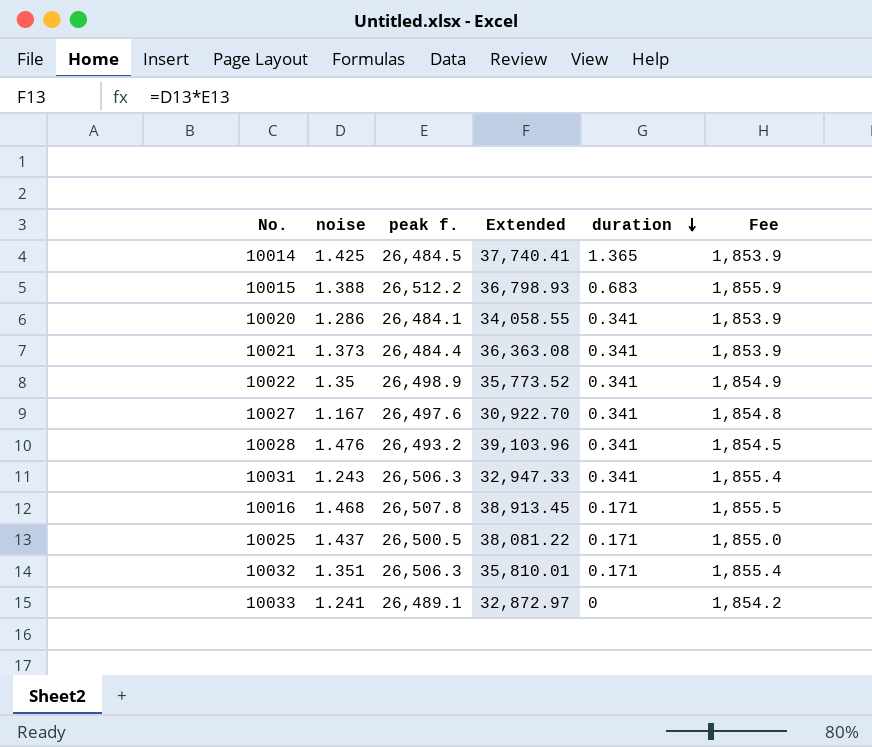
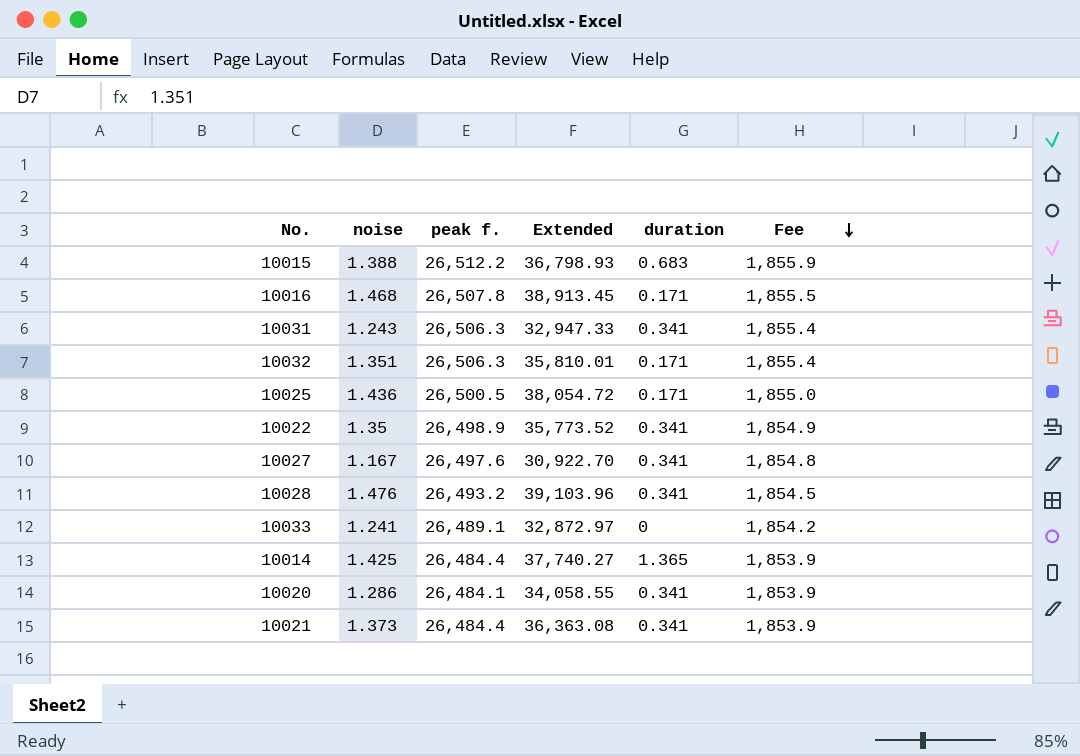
row order: duration descending -> Fee descending
10025 | noise: 1.437 -> 1.436
10025 | Extended: 38,081.22 -> 38,054.72
10014 | peak f.: 26,484.5 -> 26,484.4
10014 | Extended: 37,740.41 -> 37,740.27

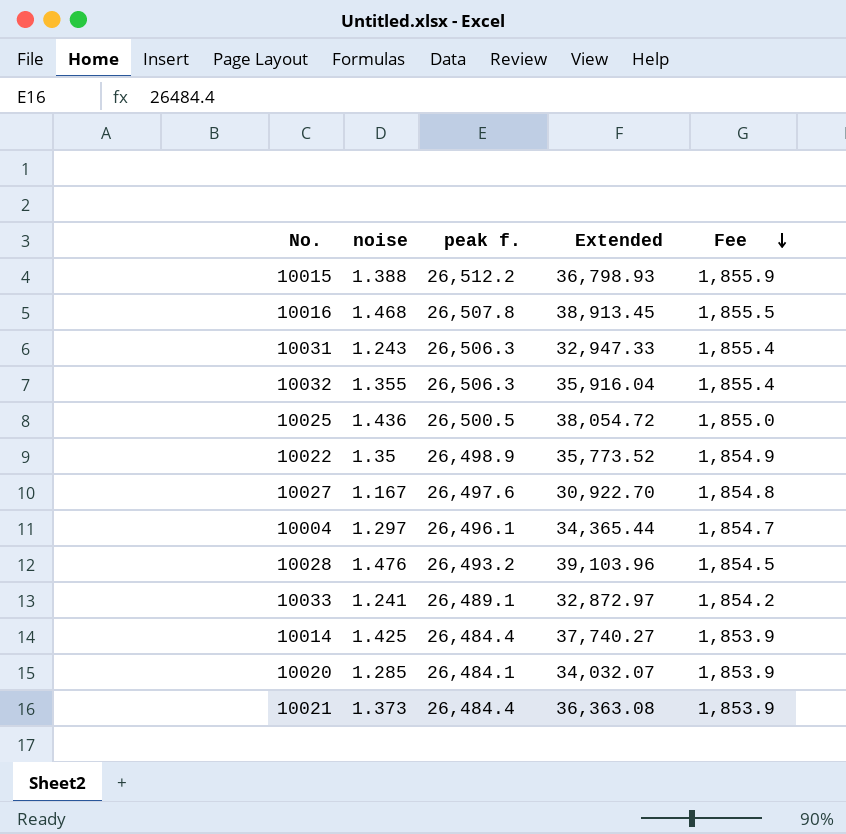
column duration | position: 5 -> none
10032 | noise: 1.351 -> 1.355
10032 | Extended: 35,810.01 -> 35,916.04
row 10004: none -> 1.297 | 26,496.1 | 34,365.44 | 1,854.7
10020 | noise: 1.286 -> 1.285
10020 | Extended: 34,058.55 -> 34,032.07

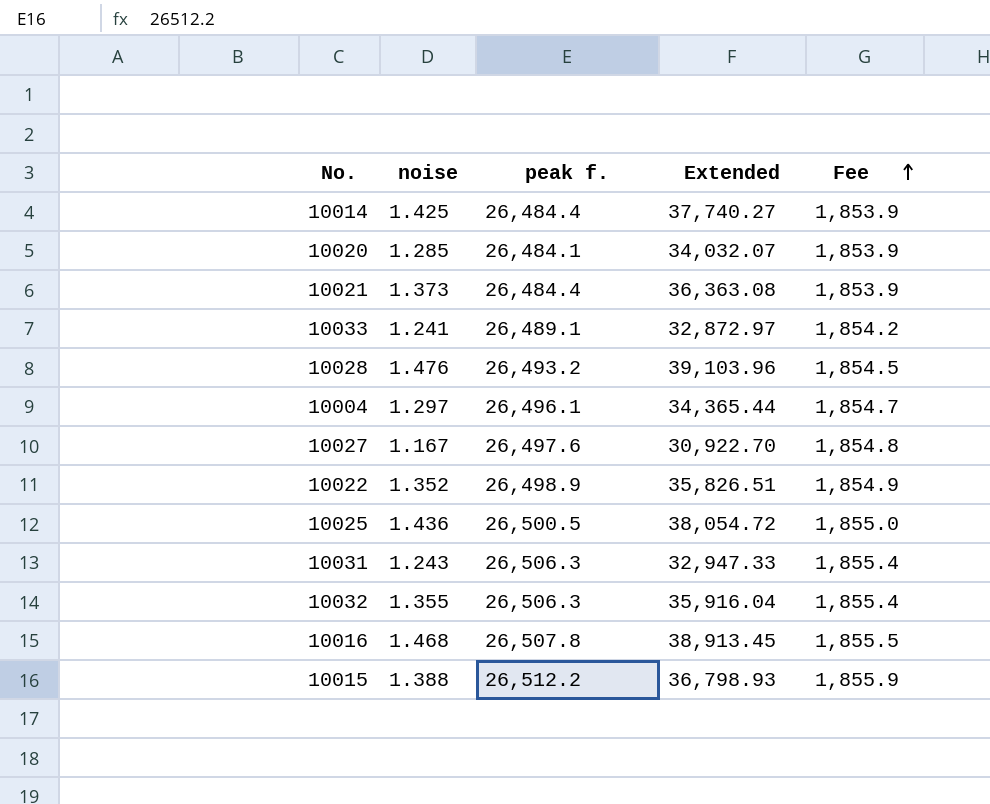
row order: Fee descending -> Fee ascending
10022 | noise: 1.35 -> 1.352
10022 | Extended: 35,773.52 -> 35,826.51

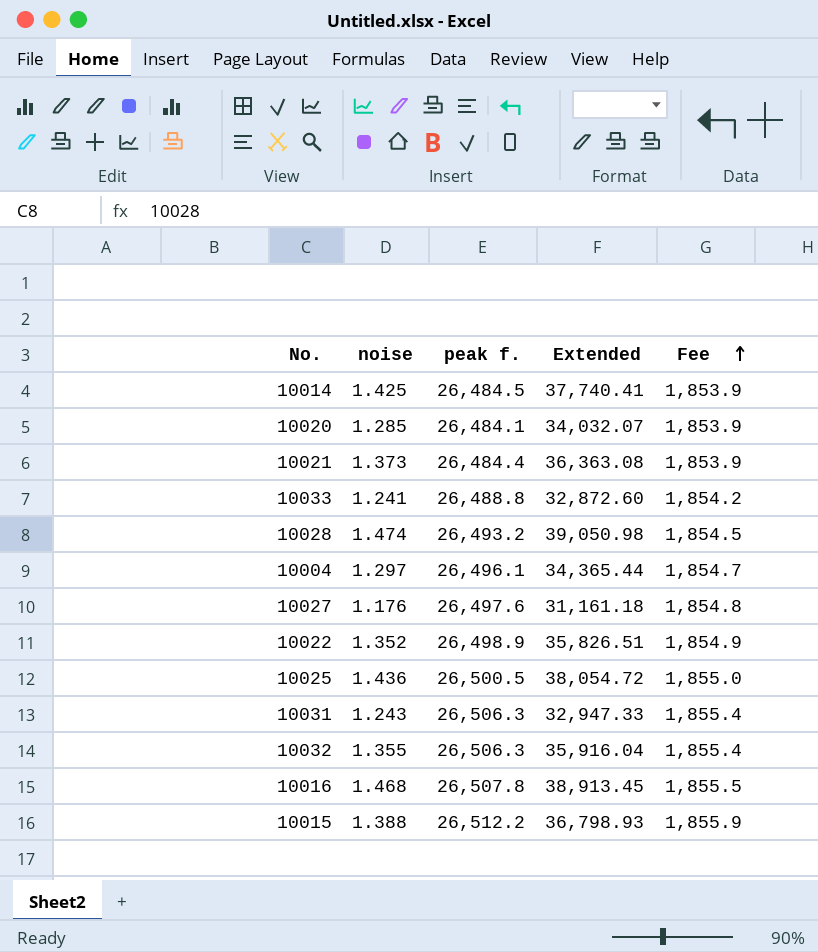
10014 | peak f.: 26,484.4 -> 26,484.5
10014 | Extended: 37,740.27 -> 37,740.41
10033 | peak f.: 26,489.1 -> 26,488.8
10033 | Extended: 32,872.97 -> 32,872.60
10028 | noise: 1.476 -> 1.474
10028 | Extended: 39,103.96 -> 39,050.98
10027 | noise: 1.167 -> 1.176
10027 | Extended: 30,922.70 -> 31,161.18

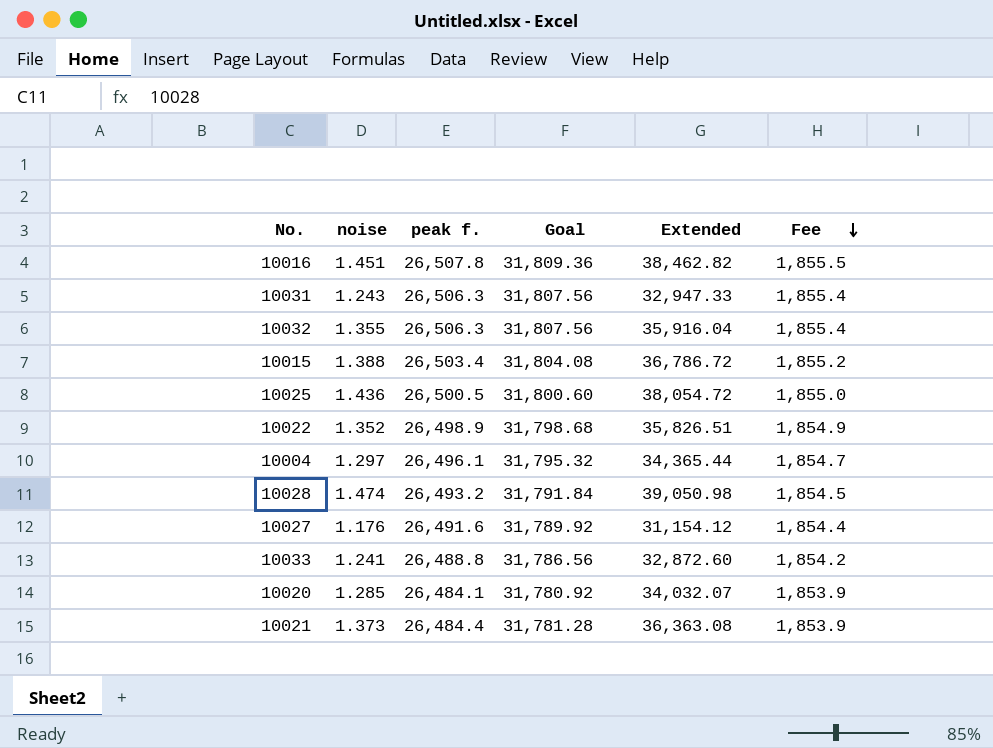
row order: Fee ascending -> Fee descending
column Goal | formula: none -> [peak f.] * 1.2
row 10014: 1.425 | 26,484.5 | 37,740.41 | 1,853.9 -> none
10016 | noise: 1.468 -> 1.451
10016 | Extended: 38,913.45 -> 38,462.82
10015 | peak f.: 26,512.2 -> 26,503.4
10015 | Extended: 36,798.93 -> 36,786.72
10015 | Fee: 1,855.9 -> 1,855.2
10027 | peak f.: 26,497.6 -> 26,491.6
10027 | Extended: 31,161.18 -> 31,154.12
10027 | Fee: 1,854.8 -> 1,854.4

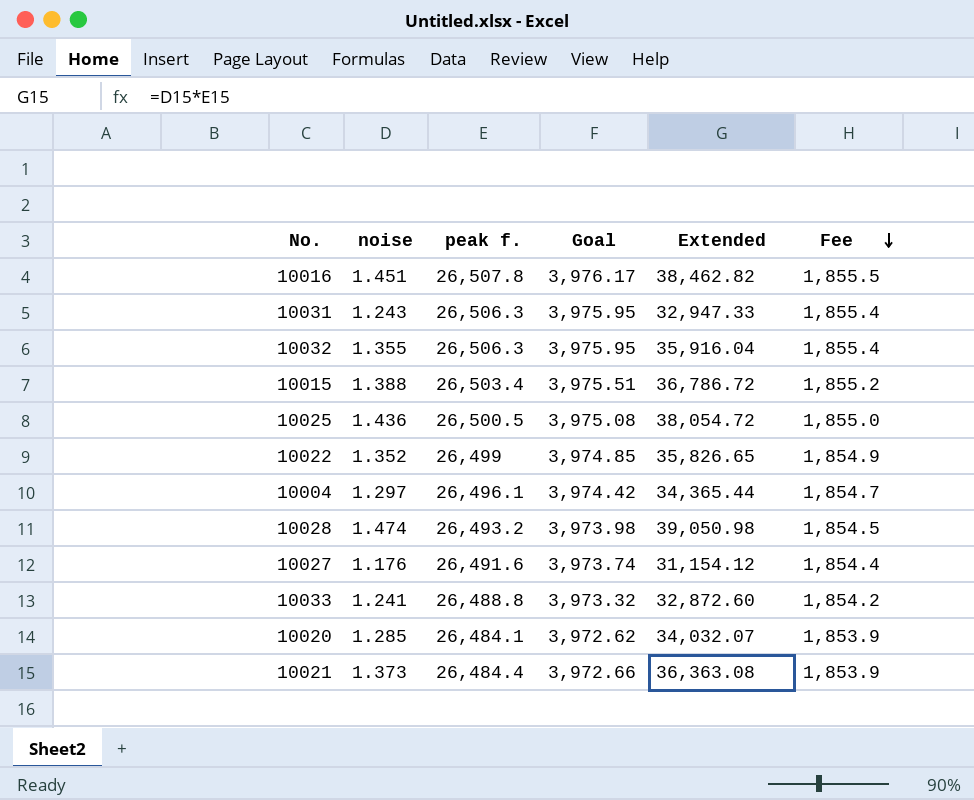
column Goal | formula: [peak f.] * 1.2 -> [peak f.] * 0.15
10022 | peak f.: 26,498.9 -> 26,499
10022 | Extended: 35,826.51 -> 35,826.65

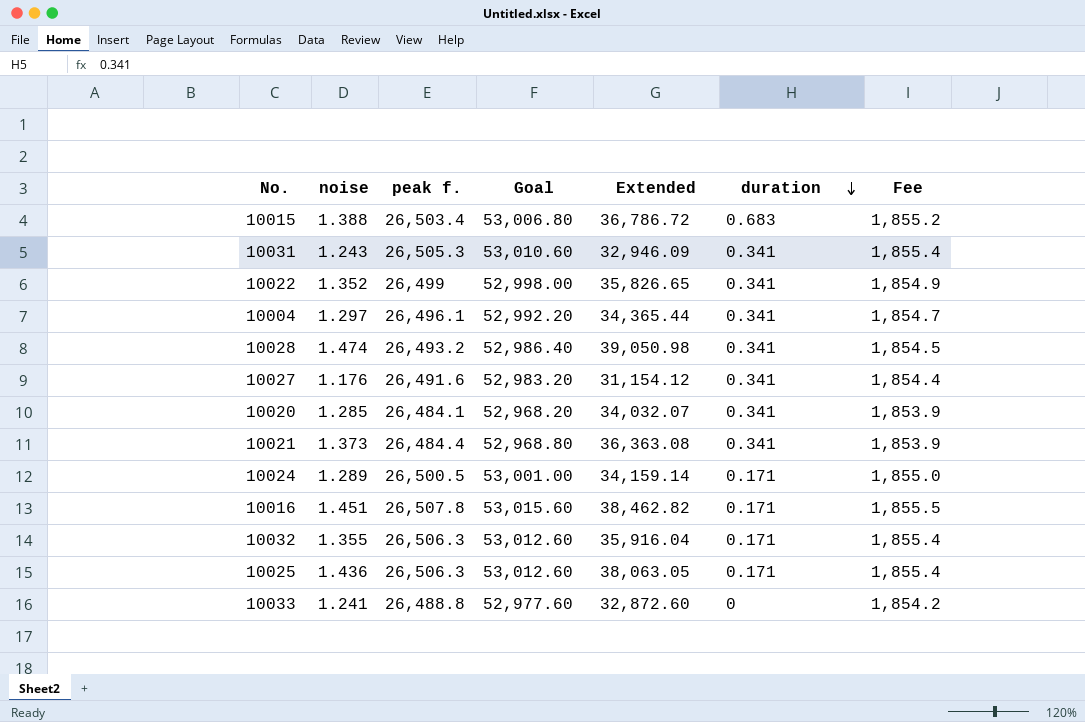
row order: Fee descending -> duration descending
column Goal | formula: [peak f.] * 0.15 -> [peak f.] * 2
column duration | position: none -> 6
10031 | peak f.: 26,506.3 -> 26,505.3
10031 | Extended: 32,947.33 -> 32,946.09
row 10024: none -> 1.289 | 26,500.5 | 53,001.00 | 34,159.14 | 0.171 | 1,855.0
10025 | peak f.: 26,500.5 -> 26,506.3
10025 | Extended: 38,054.72 -> 38,063.05
10025 | Fee: 1,855.0 -> 1,855.4

